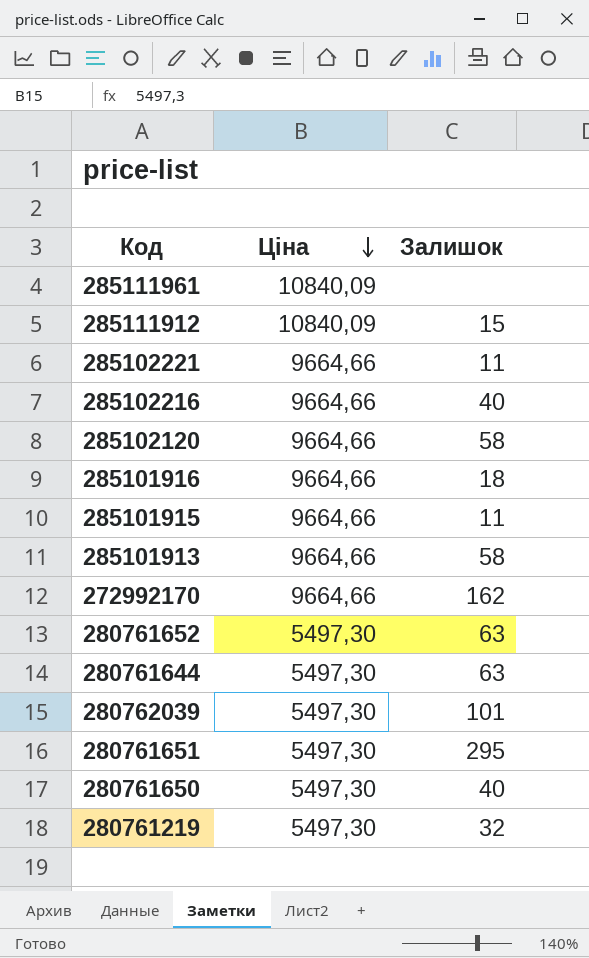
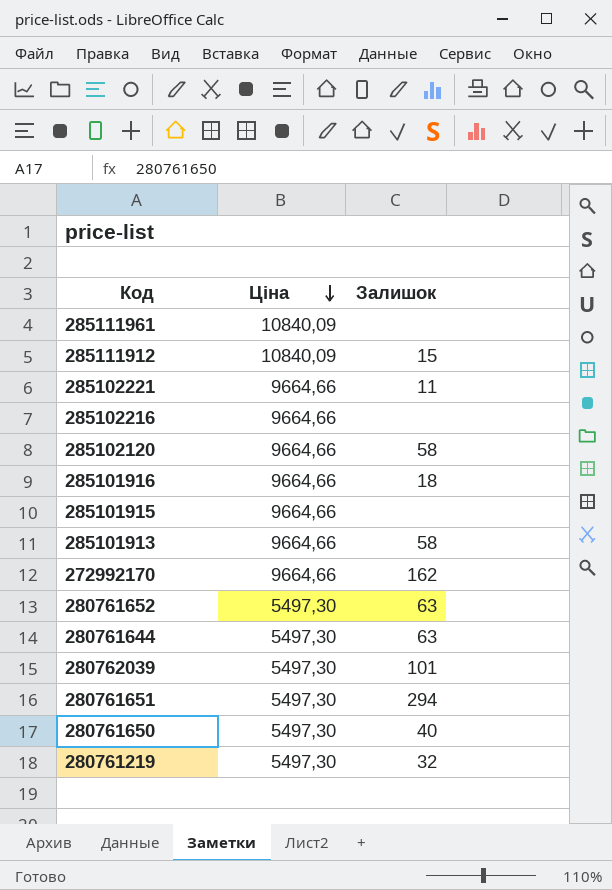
285102216 | Залишок: 40 -> none
285101915 | Залишок: 11 -> none
280761651 | Залишок: 295 -> 294

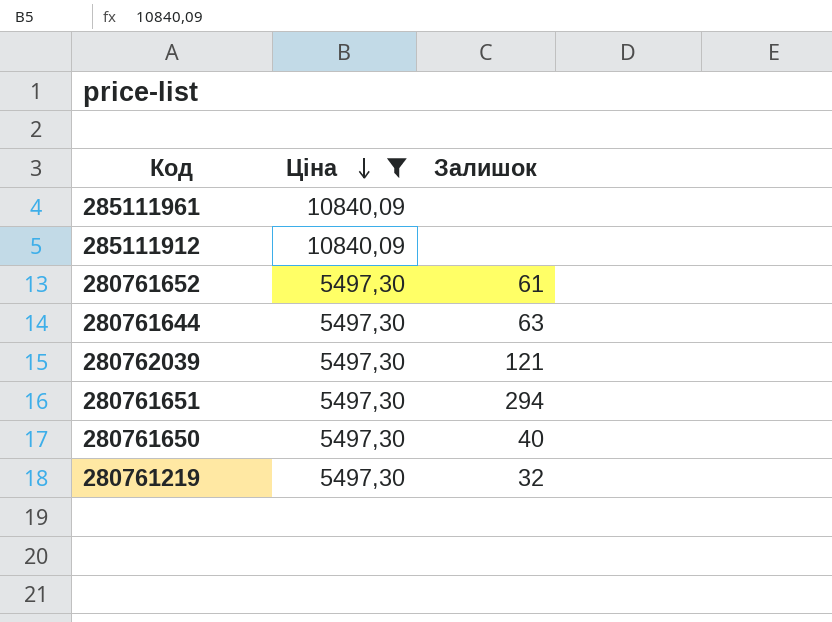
filter: none -> Ціна != 9664,66
285111912 | Залишок: 15 -> none
280761652 | Залишок: 63 -> 61
280762039 | Залишок: 101 -> 121

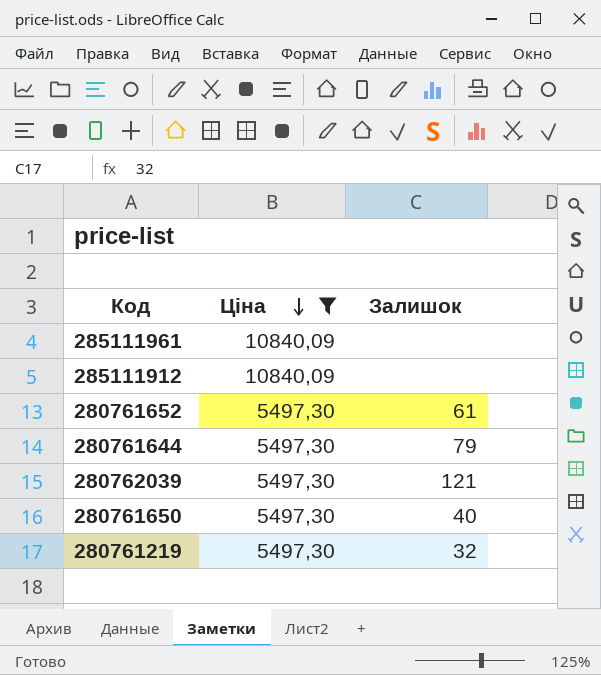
row 280761651: 5497,30 | 294 -> none
280761644 | Залишок: 63 -> 79

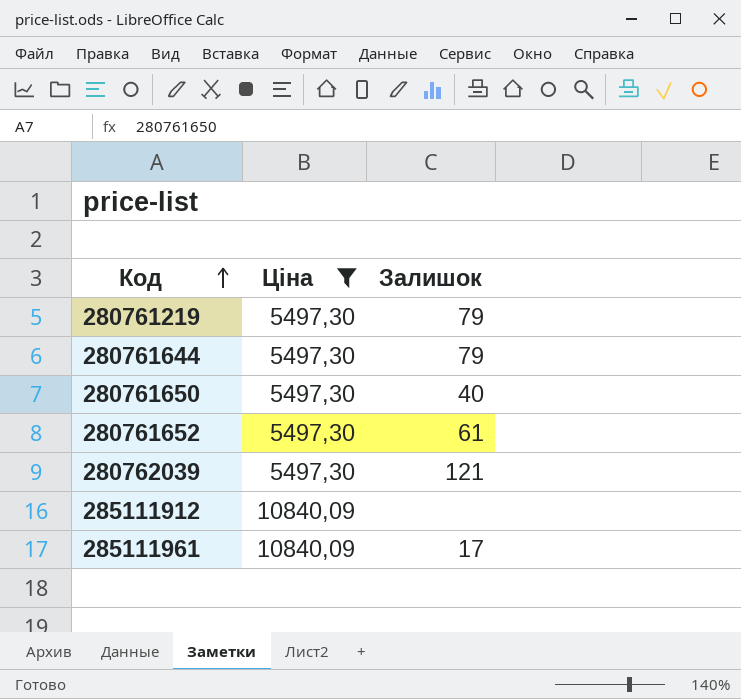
row order: Ціна descending -> Код ascending
280761219 | Залишок: 32 -> 79
285111961 | Залишок: none -> 17

